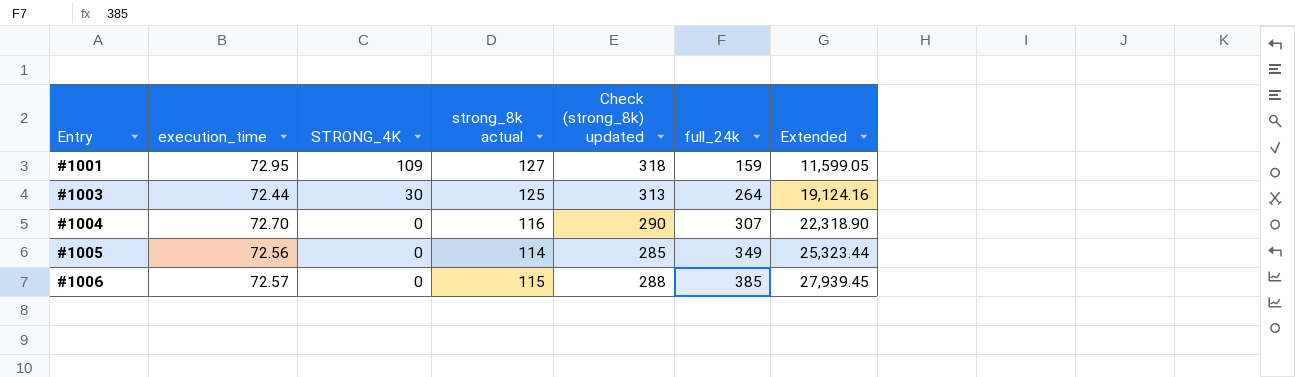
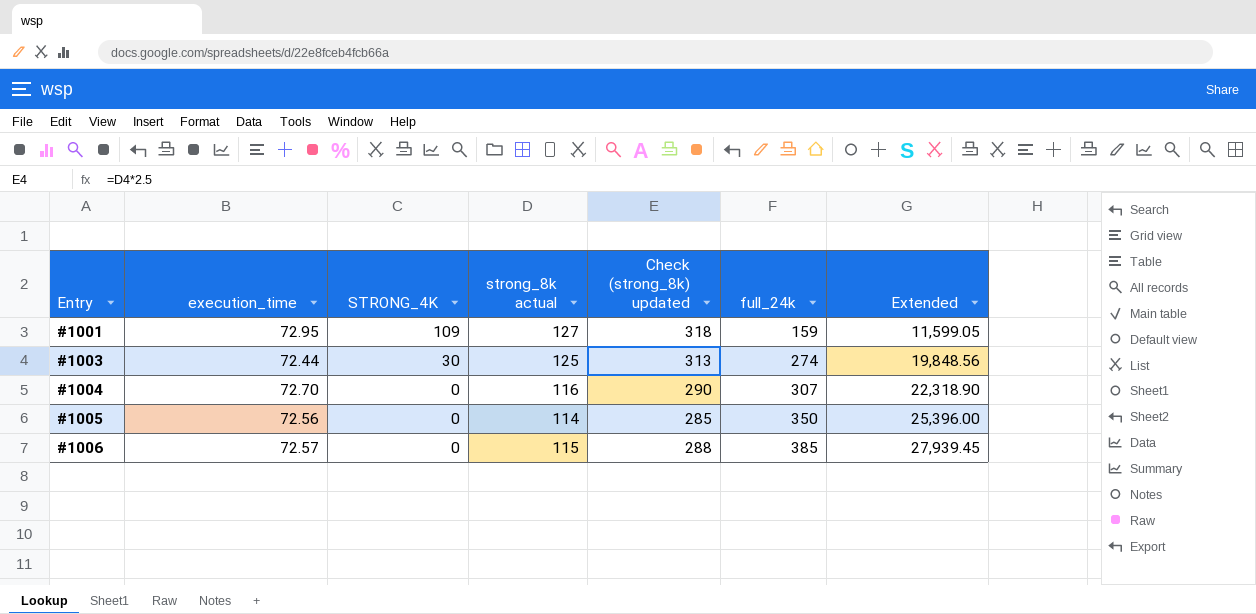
#1003 | full_24k: 264 -> 274
#1003 | Extended: 19,124.16 -> 19,848.56
#1005 | full_24k: 349 -> 350
#1005 | Extended: 25,323.44 -> 25,396.00

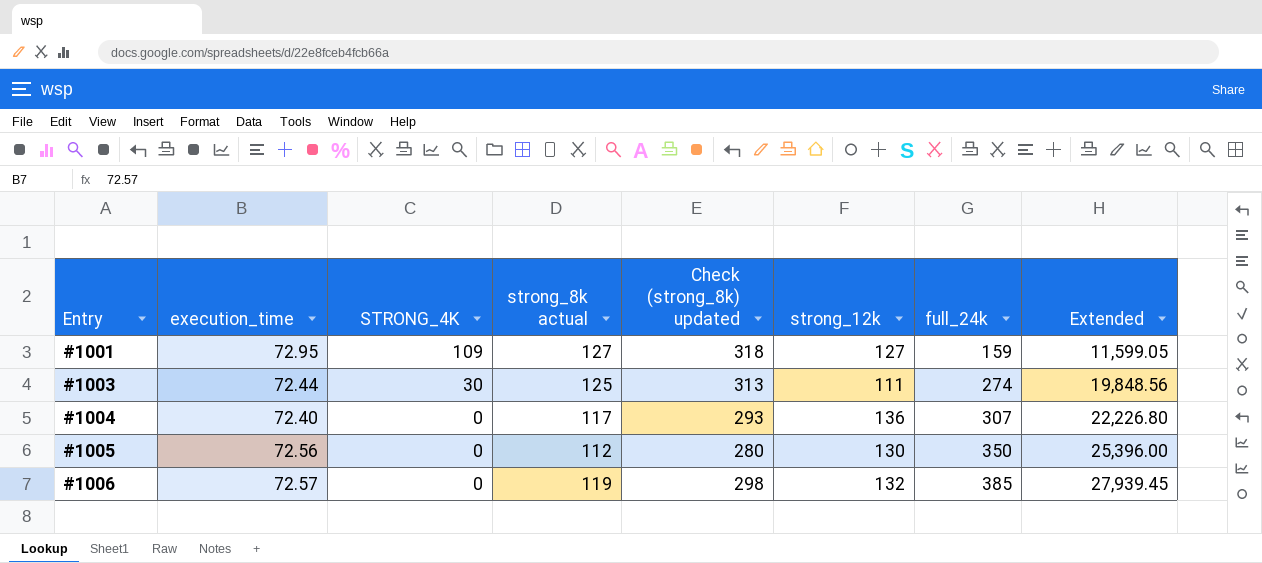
column strong_12k | position: none -> 6
#1004 | execution_time: 72.70 -> 72.40
#1004 | strong_8k actual: 116 -> 117
#1004 | Check (strong_8k) updated: 290 -> 293
#1004 | Extended: 22,318.90 -> 22,226.80
#1005 | strong_8k actual: 114 -> 112
#1005 | Check (strong_8k) updated: 285 -> 280
#1006 | strong_8k actual: 115 -> 119
#1006 | Check (strong_8k) updated: 288 -> 298

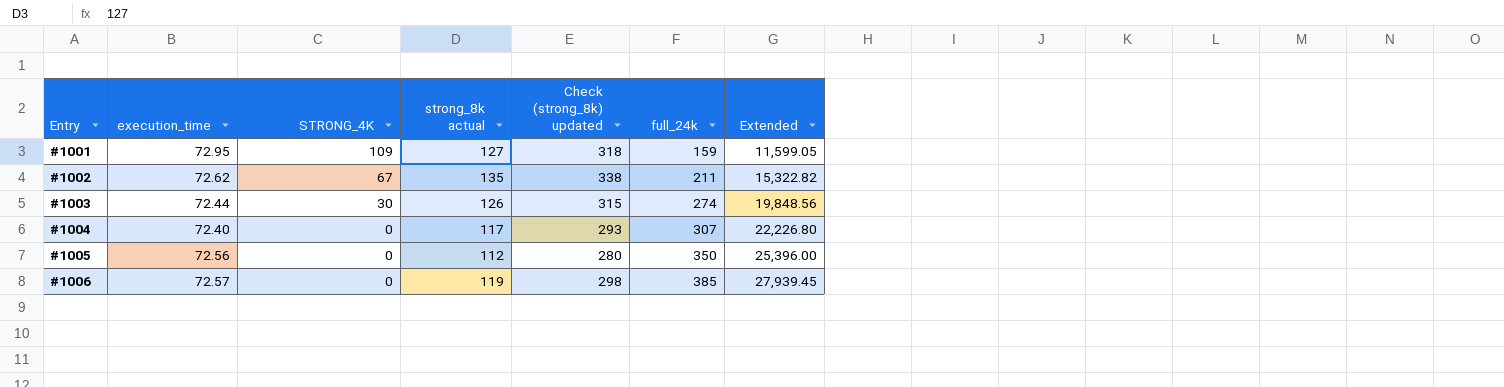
column strong_12k | position: 6 -> none
row #1002: none -> 72.62 | 67 | 135 | 338 | 211 | 15,322.82
#1003 | strong_8k actual: 125 -> 126
#1003 | Check (strong_8k) updated: 313 -> 315

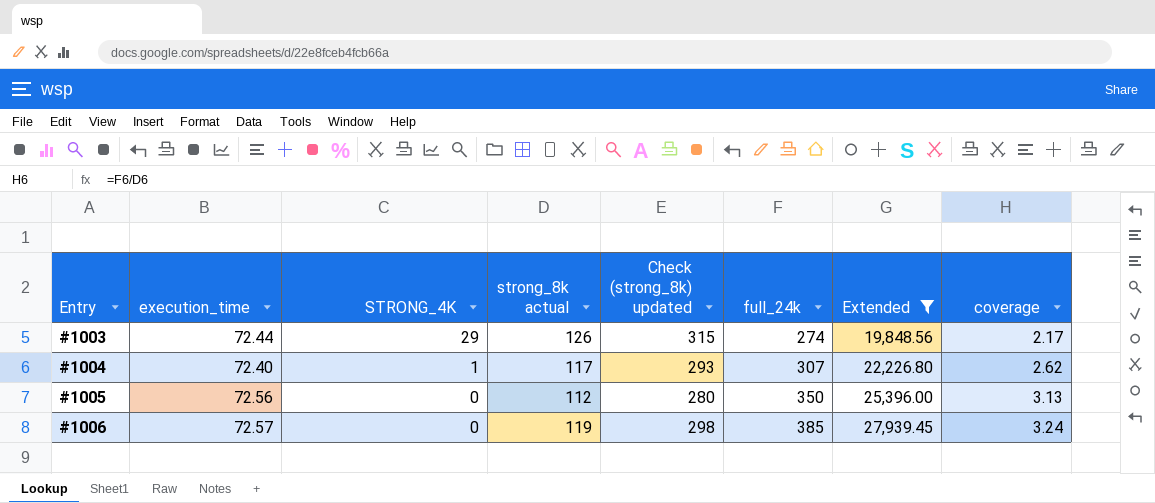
filter: none -> Extended >= 19,848.56
column coverage | formula: none -> [full_24k] / [strong_8k actual]
#1003 | STRONG_4K: 30 -> 29
#1004 | STRONG_4K: 0 -> 1

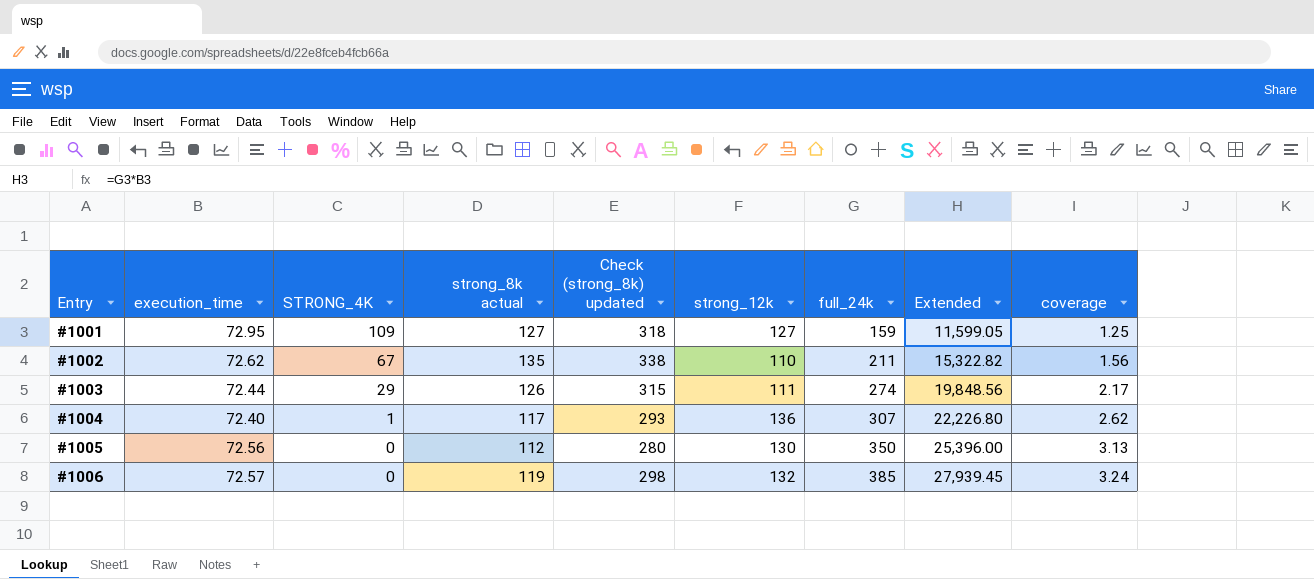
filter: Extended >= 19,848.56 -> none
column strong_12k | position: none -> 6

